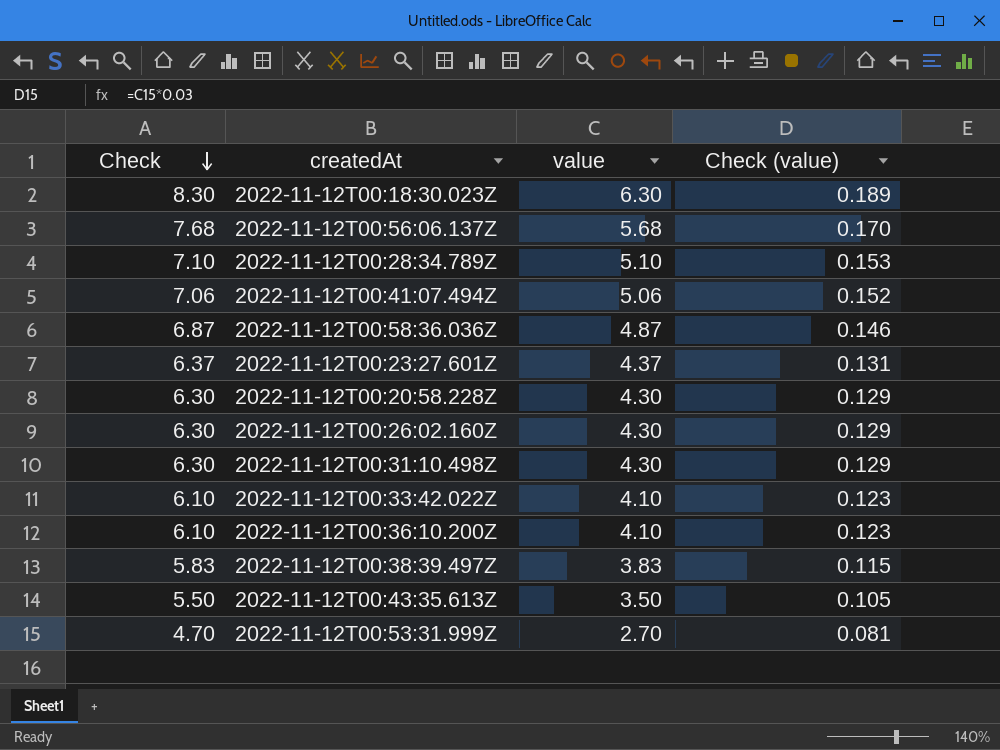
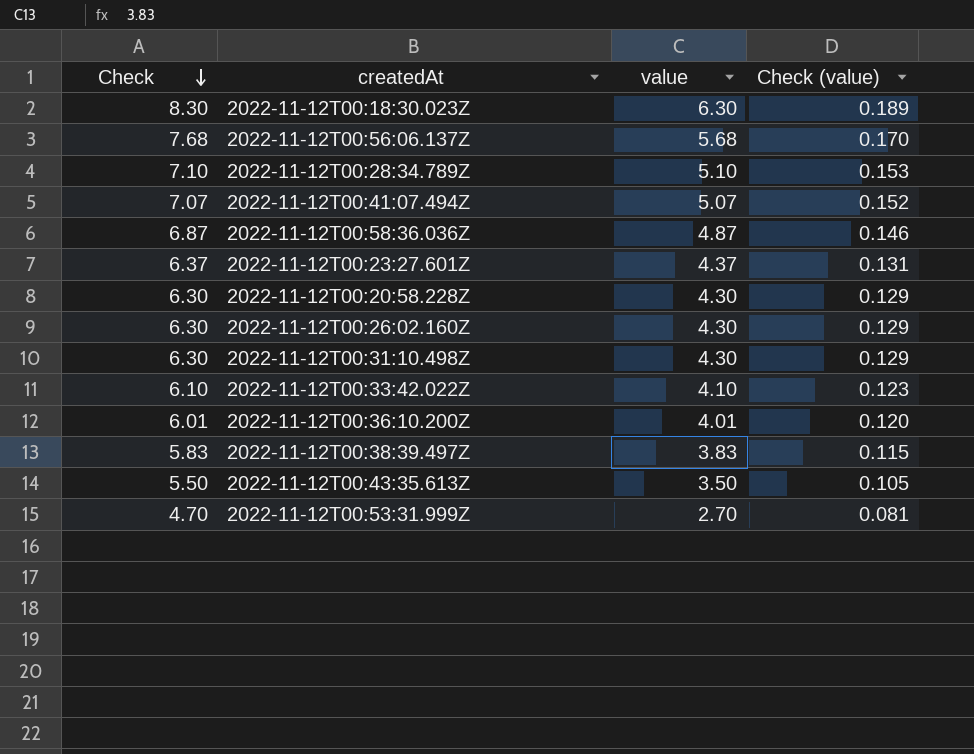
2022-11-12T00:41:07.494Z | Check: 7.06 -> 7.07
2022-11-12T00:41:07.494Z | value: 5.06 -> 5.07
2022-11-12T00:36:10.200Z | Check: 6.10 -> 6.01
2022-11-12T00:36:10.200Z | value: 4.10 -> 4.01
2022-11-12T00:36:10.200Z | Check (value): 0.123 -> 0.120

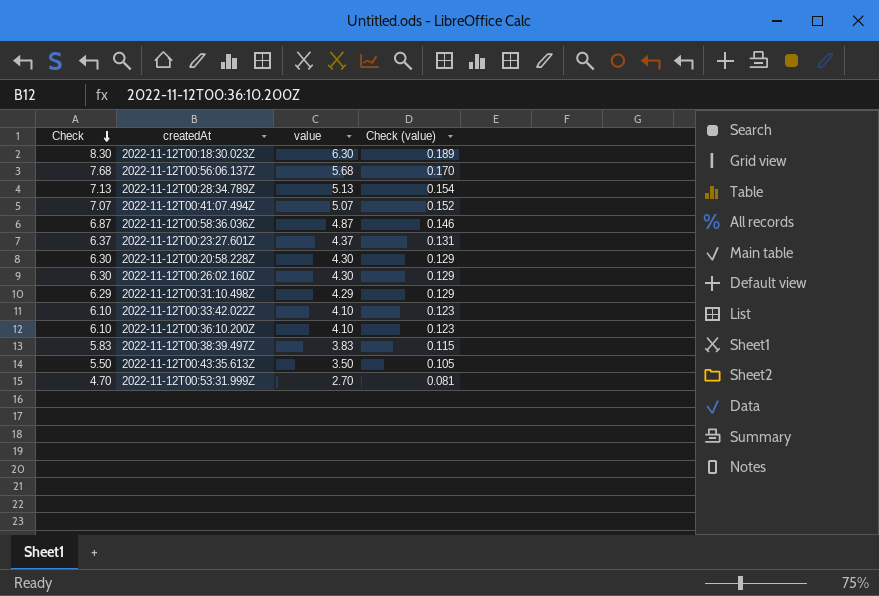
2022-11-12T00:28:34.789Z | Check: 7.10 -> 7.13
2022-11-12T00:28:34.789Z | value: 5.10 -> 5.13
2022-11-12T00:28:34.789Z | Check (value): 0.153 -> 0.154
2022-11-12T00:31:10.498Z | Check: 6.30 -> 6.29
2022-11-12T00:31:10.498Z | value: 4.30 -> 4.29
2022-11-12T00:36:10.200Z | Check: 6.01 -> 6.10
2022-11-12T00:36:10.200Z | value: 4.01 -> 4.10
2022-11-12T00:36:10.200Z | Check (value): 0.120 -> 0.123

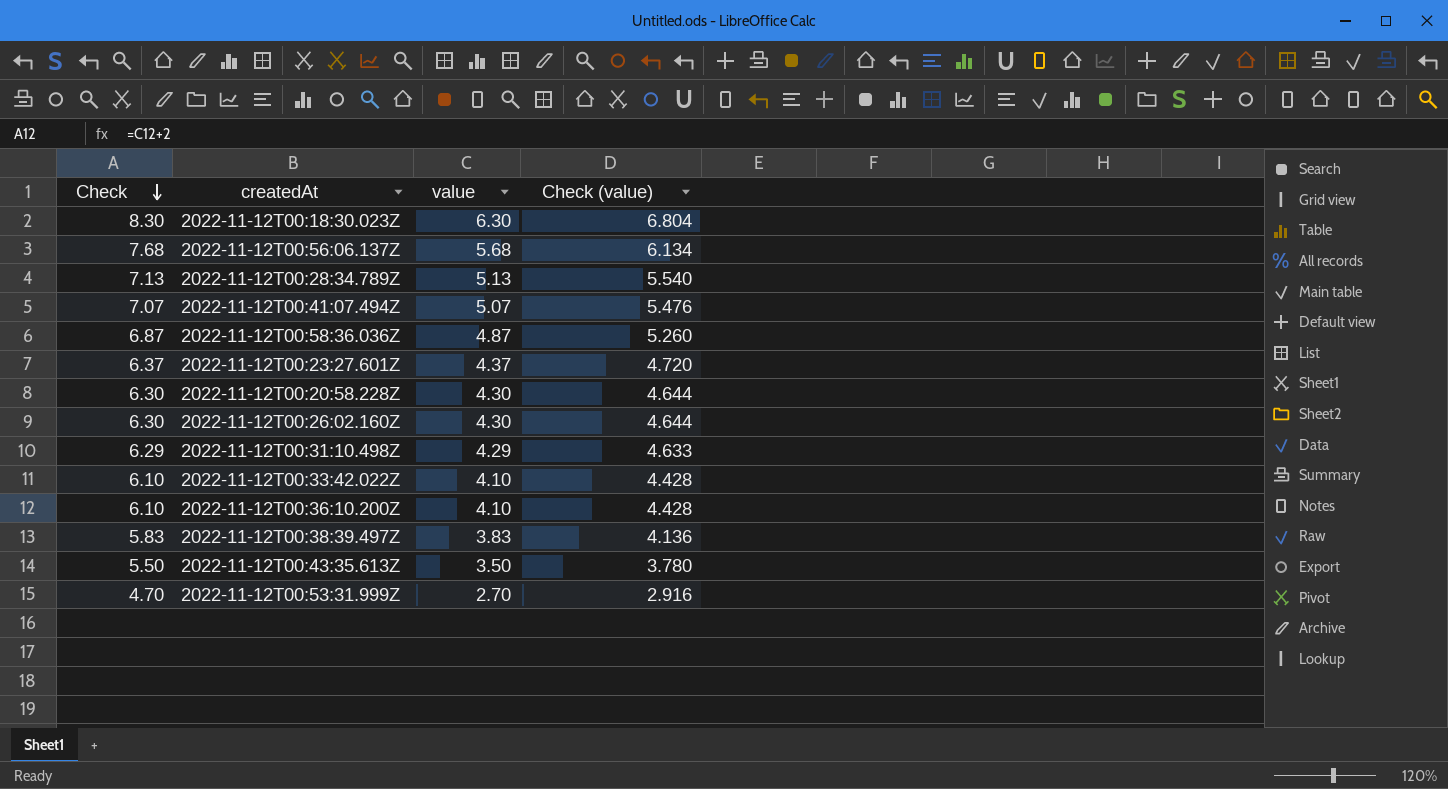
column Check (value) | formula: [value] * 0.03 -> [value] * 1.08

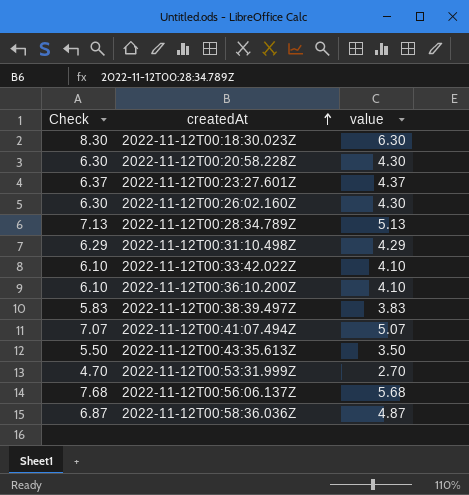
row order: Check descending -> createdAt ascending
column Check (value) | formula: [value] * 1.08 -> none

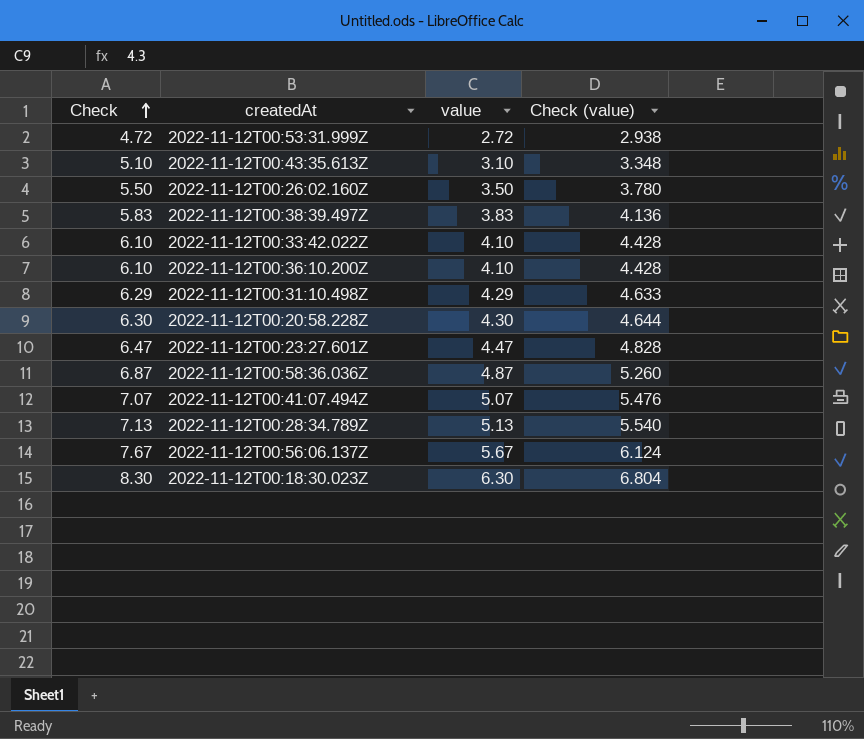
row order: createdAt ascending -> Check ascending
column Check (value) | formula: none -> [value] * 1.08
2022-11-12T00:53:31.999Z | Check: 4.70 -> 4.72
2022-11-12T00:53:31.999Z | value: 2.70 -> 2.72
2022-11-12T00:43:35.613Z | Check: 5.50 -> 5.10
2022-11-12T00:43:35.613Z | value: 3.50 -> 3.10
2022-11-12T00:26:02.160Z | Check: 6.30 -> 5.50
2022-11-12T00:26:02.160Z | value: 4.30 -> 3.50
2022-11-12T00:23:27.601Z | Check: 6.37 -> 6.47
2022-11-12T00:23:27.601Z | value: 4.37 -> 4.47
2022-11-12T00:56:06.137Z | Check: 7.68 -> 7.67
2022-11-12T00:56:06.137Z | value: 5.68 -> 5.67

